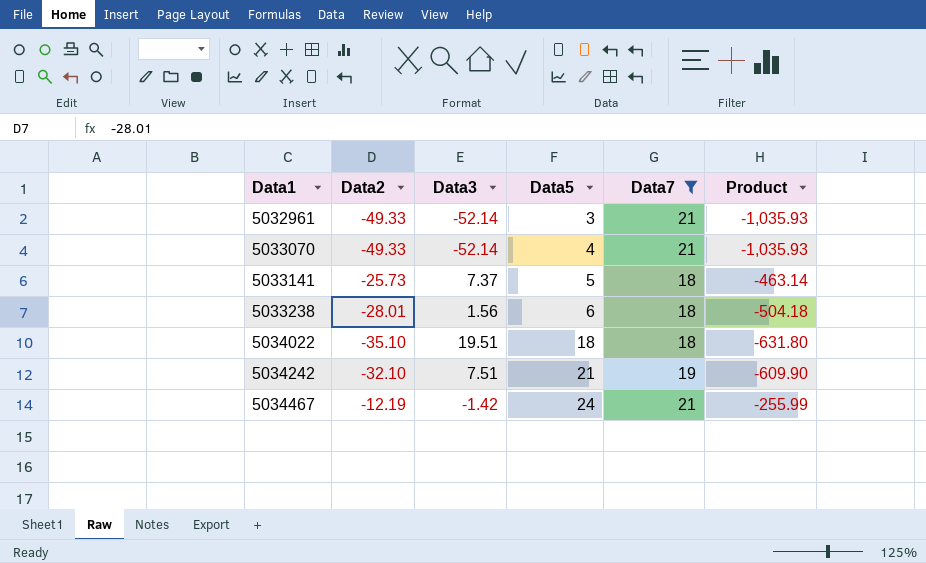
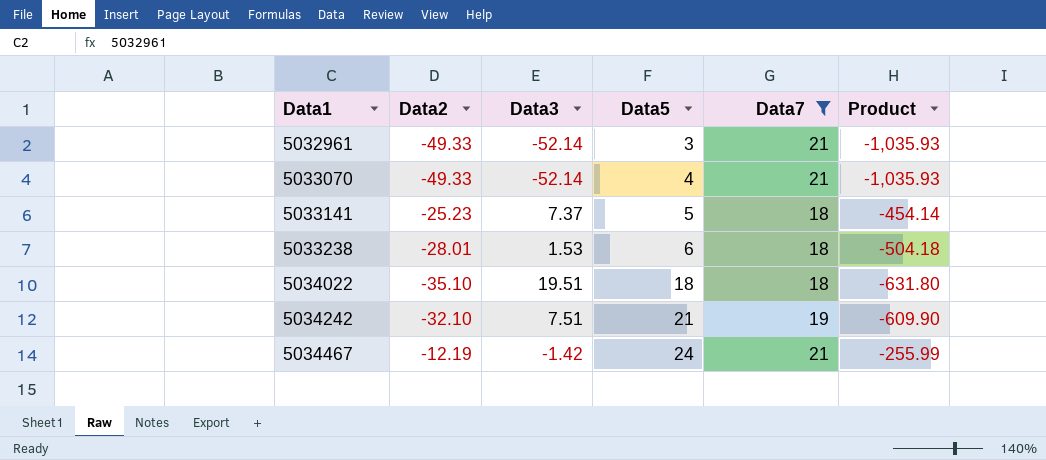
5033141 | Data2: -25.73 -> -25.23
5033141 | Product: -463.14 -> -454.14
5033238 | Data3: 1.56 -> 1.53

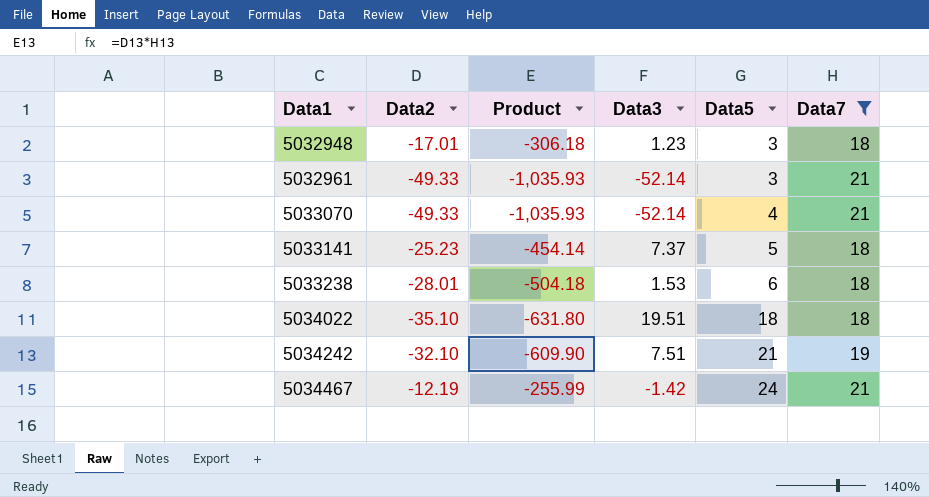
column Product | position: 6 -> 3
row 5032948: none -> -17.01 | -306.18 | 1.23 | 3 | 18

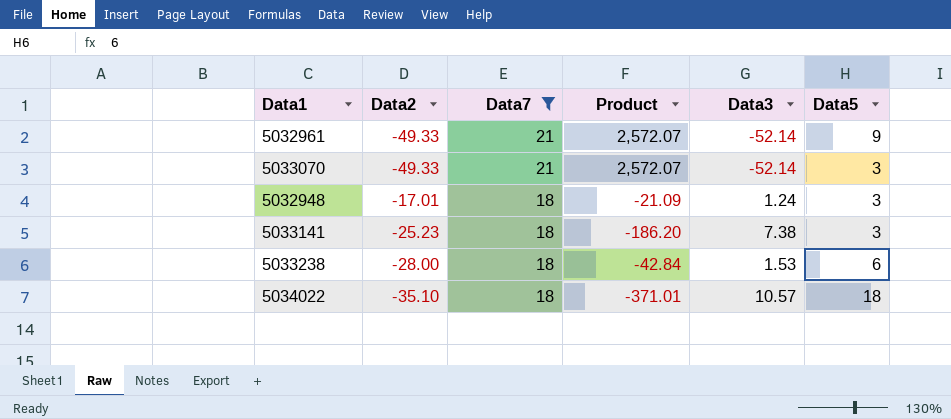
row order: Data1 ascending -> Data7 descending
column Data7 | position: 6 -> 3
column Product | formula: [Data2] * [Data7] -> [Data2] * [Data3]
row 5034242: -32.10 | -609.90 | 7.51 | 21 | 19 -> none
row 5034467: -12.19 | -255.99 | -1.42 | 24 | 21 -> none
5032961 | Data5: 3 -> 9
5033070 | Data5: 4 -> 3
5032948 | Data3: 1.23 -> 1.24
5033141 | Data3: 7.37 -> 7.38
5033141 | Data5: 5 -> 3
5033238 | Data2: -28.01 -> -28.00
5034022 | Data3: 19.51 -> 10.57

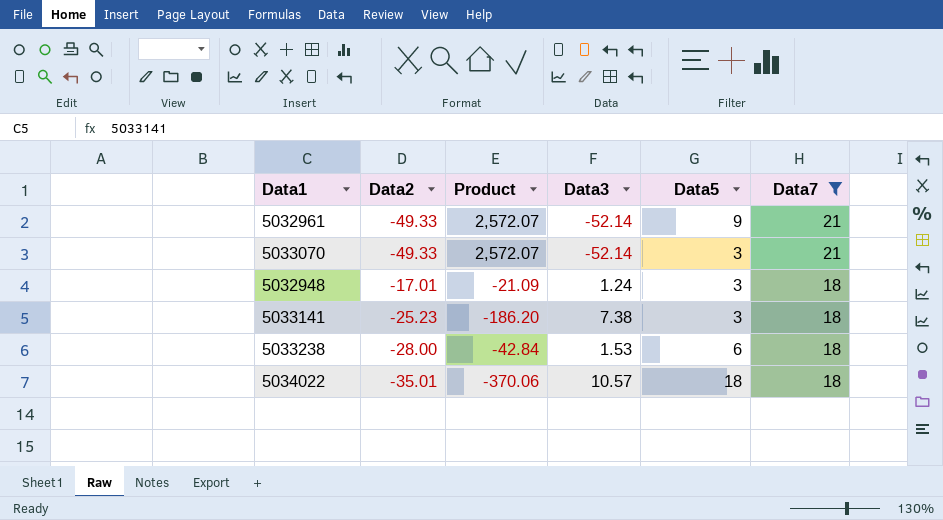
column Data7 | position: 3 -> 6
5034022 | Data2: -35.10 -> -35.01
5034022 | Product: -371.01 -> -370.06

